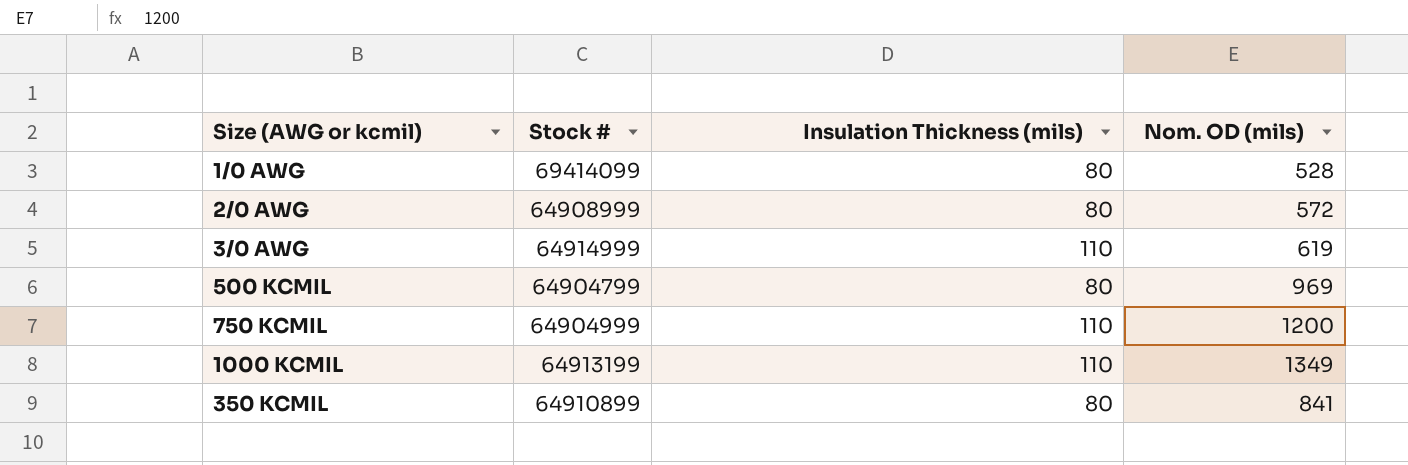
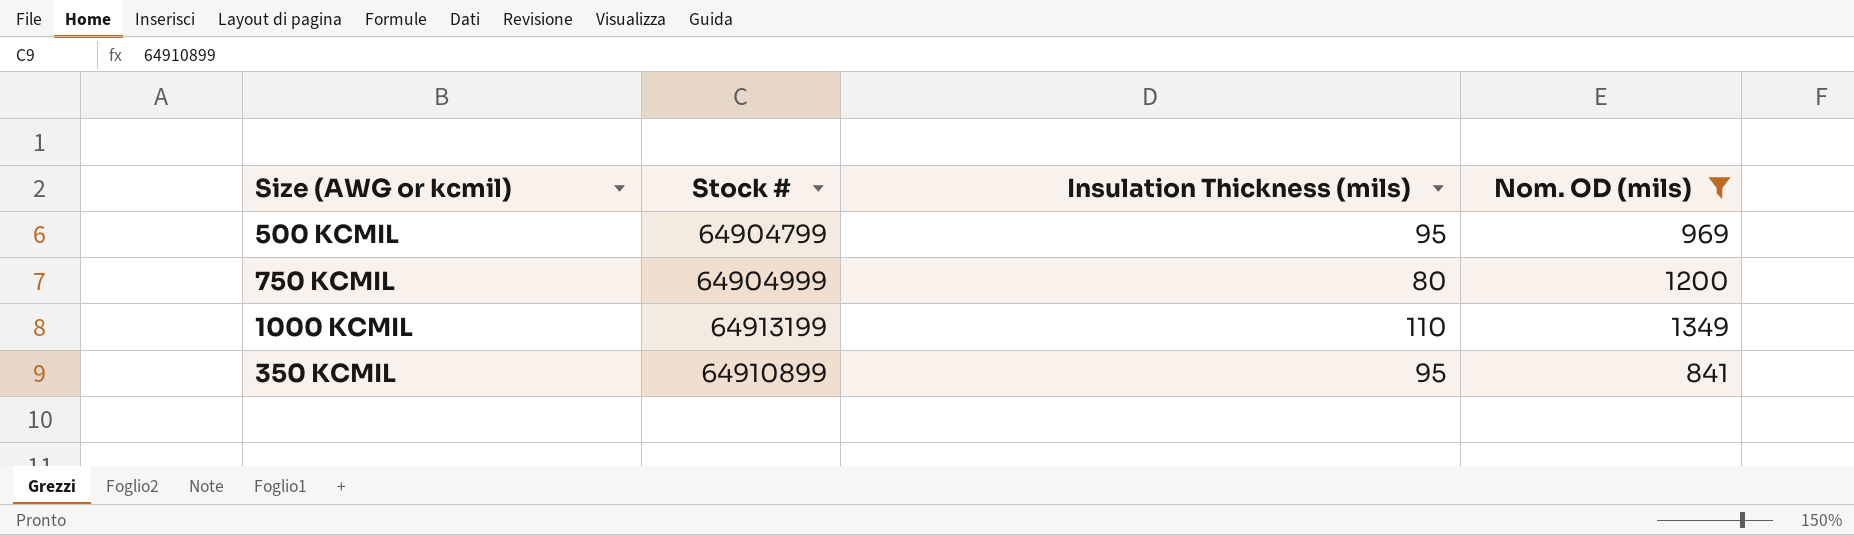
filter: none -> Nom. OD (mils) >= 841
500 KCMIL | Insulation Thickness (mils): 80 -> 95
750 KCMIL | Insulation Thickness (mils): 110 -> 80
350 KCMIL | Insulation Thickness (mils): 80 -> 95

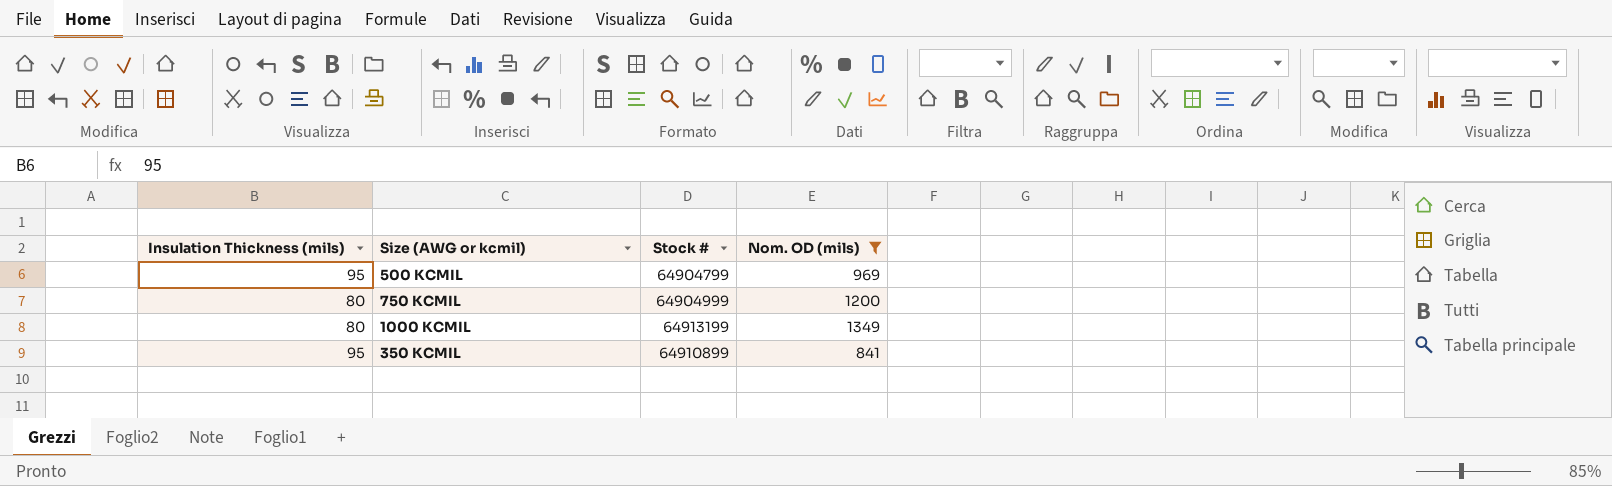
column Insulation Thickness (mils) | position: 3 -> 1
1000 KCMIL | Insulation Thickness (mils): 110 -> 80

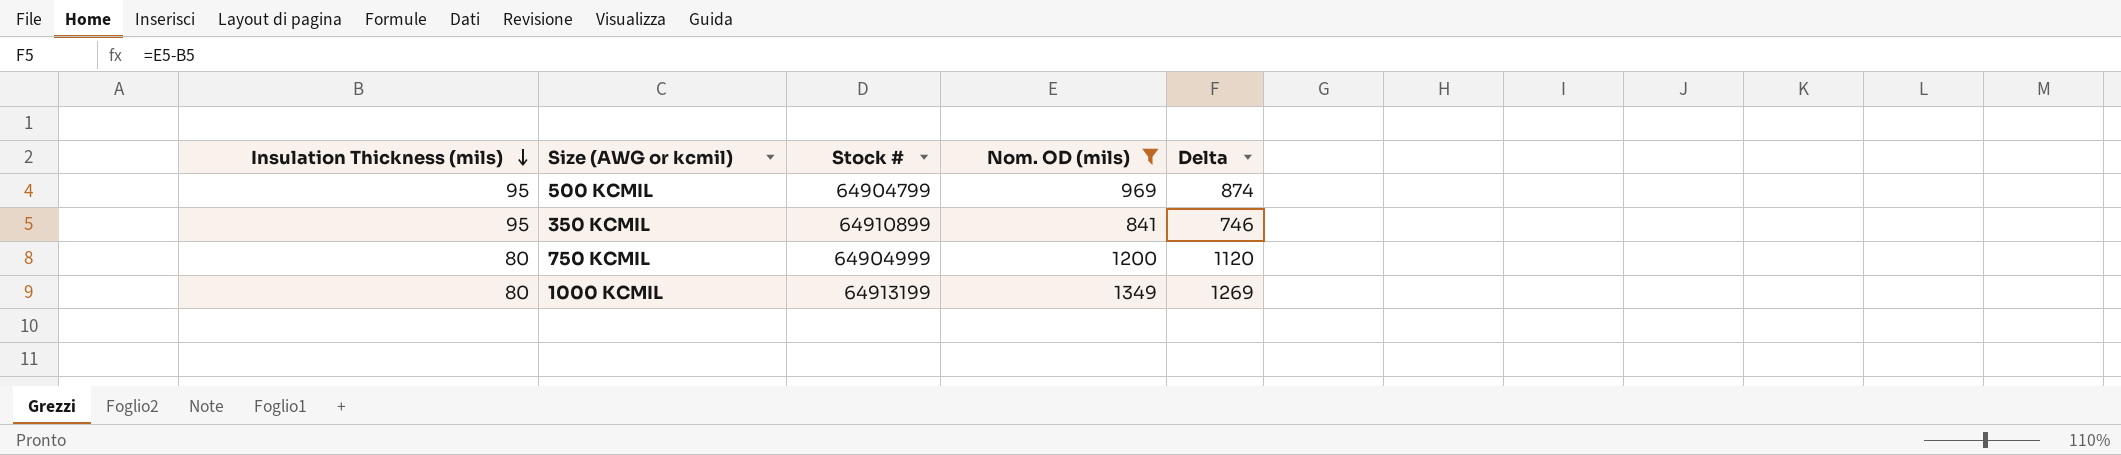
row order: none -> Insulation Thickness (mils) descending
column Delta | formula: none -> [Nom. OD (mils)] - [Insulation Thickness (mils)]

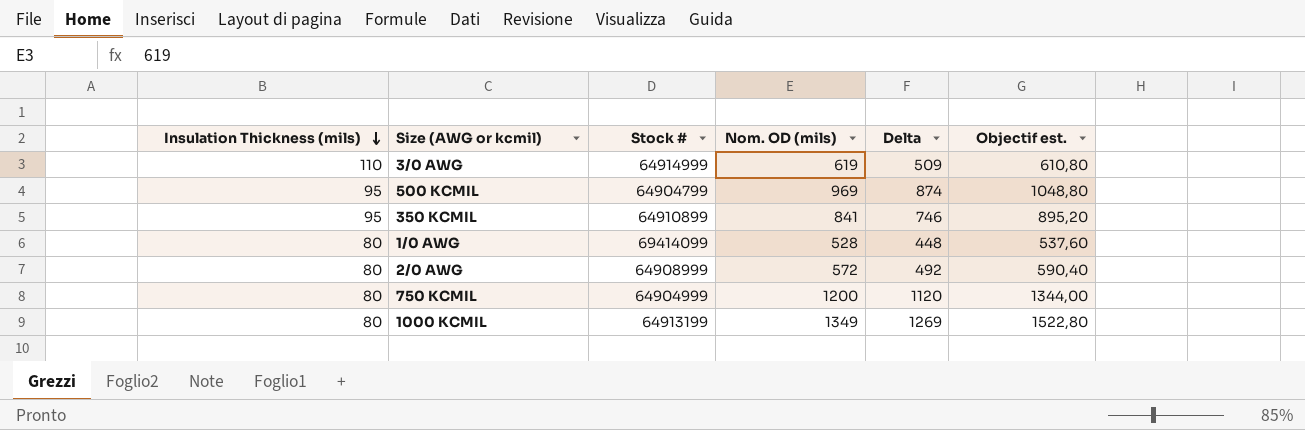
filter: Nom. OD (mils) >= 841 -> none
column Objectif est. | formula: none -> [Delta] * 1,2

